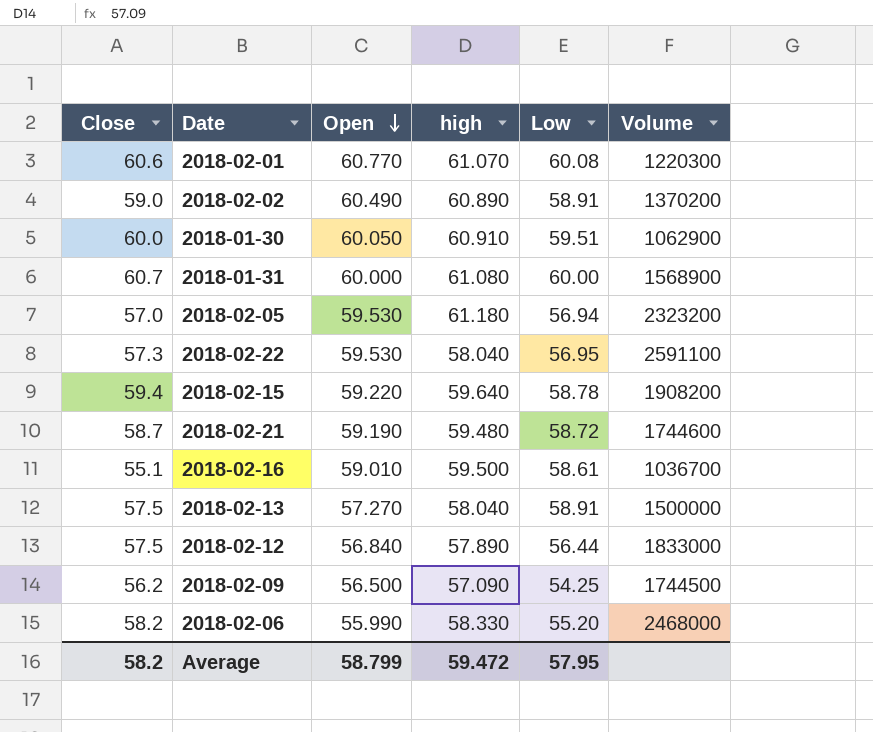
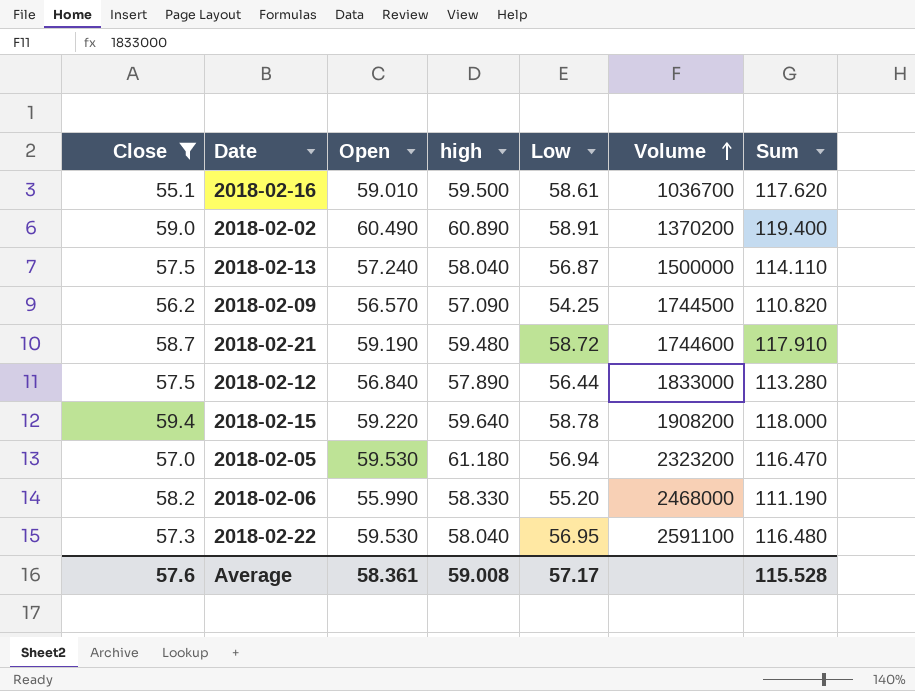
filter: none -> Close <= 59.4
row order: Open descending -> Volume ascending
column Sum | formula: none -> [Open] + [Low]
2018-02-13 | Open: 57.270 -> 57.240
2018-02-13 | Low: 58.91 -> 56.87
2018-02-09 | Open: 56.500 -> 56.570
Average | Close: 58.2 -> 57.6
Average | Open: 58.799 -> 58.361
Average | high: 59.472 -> 59.008
Average | Low: 57.95 -> 57.17

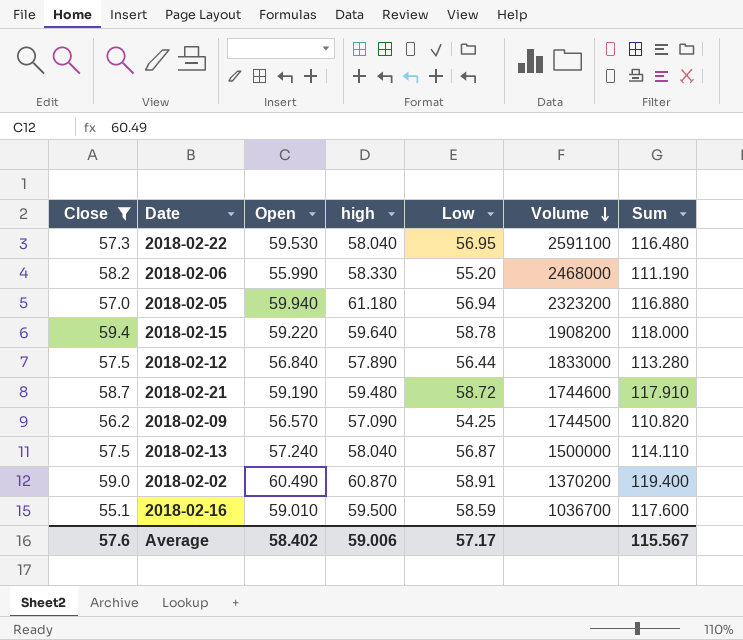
row order: Volume ascending -> Volume descending
2018-02-05 | Open: 59.530 -> 59.940
2018-02-05 | Sum: 116.470 -> 116.880
2018-02-02 | high: 60.890 -> 60.870
2018-02-16 | Low: 58.61 -> 58.59
2018-02-16 | Sum: 117.620 -> 117.600
Average | Open: 58.361 -> 58.402
Average | high: 59.008 -> 59.006
Average | Sum: 115.528 -> 115.567

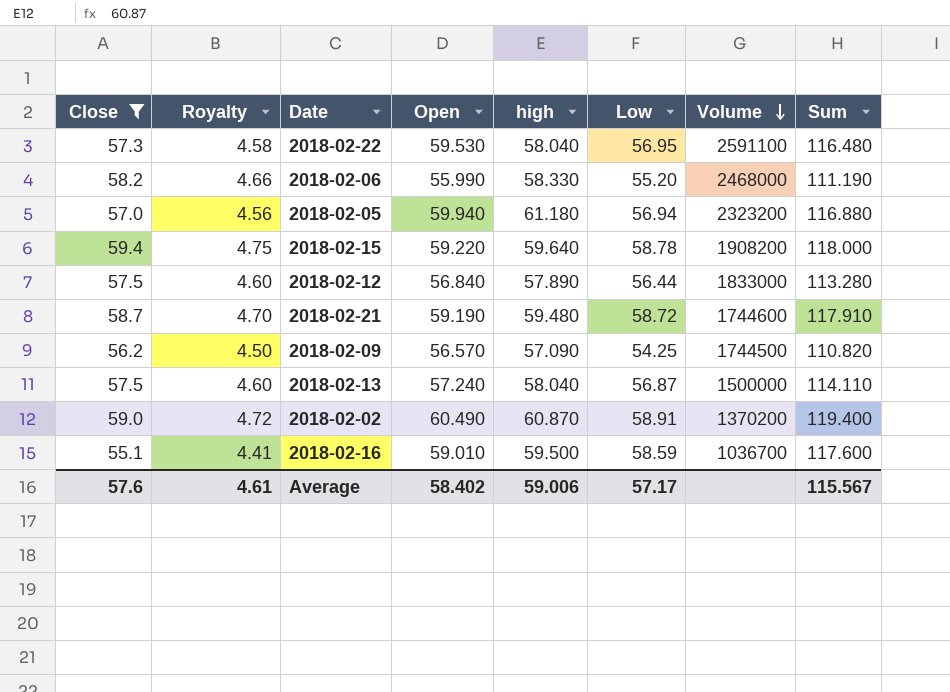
column Royalty | formula: none -> [Close] * 0.08

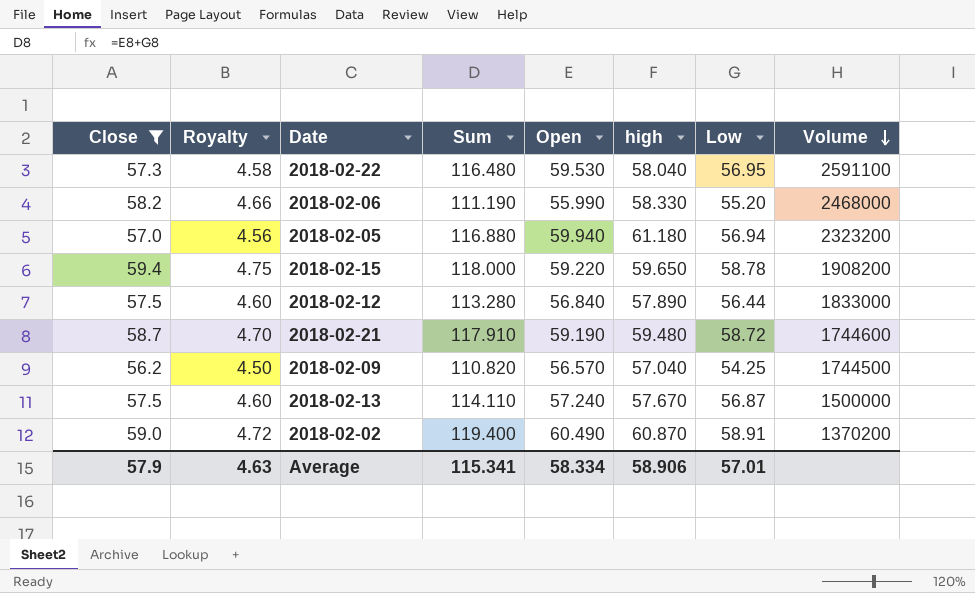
column Sum | position: 8 -> 4
row 2018-02-16: 55.1 | 4.41 | 59.010 | 59.500 | 58.59 | 1036700 | 117.600 -> none
2018-02-15 | high: 59.640 -> 59.650
2018-02-09 | high: 57.090 -> 57.040
2018-02-13 | high: 58.040 -> 57.670
Average | Close: 57.6 -> 57.9
Average | Royalty: 4.61 -> 4.63
Average | Sum: 115.567 -> 115.341
Average | Open: 58.402 -> 58.334
Average | high: 59.006 -> 58.906
Average | Low: 57.17 -> 57.01

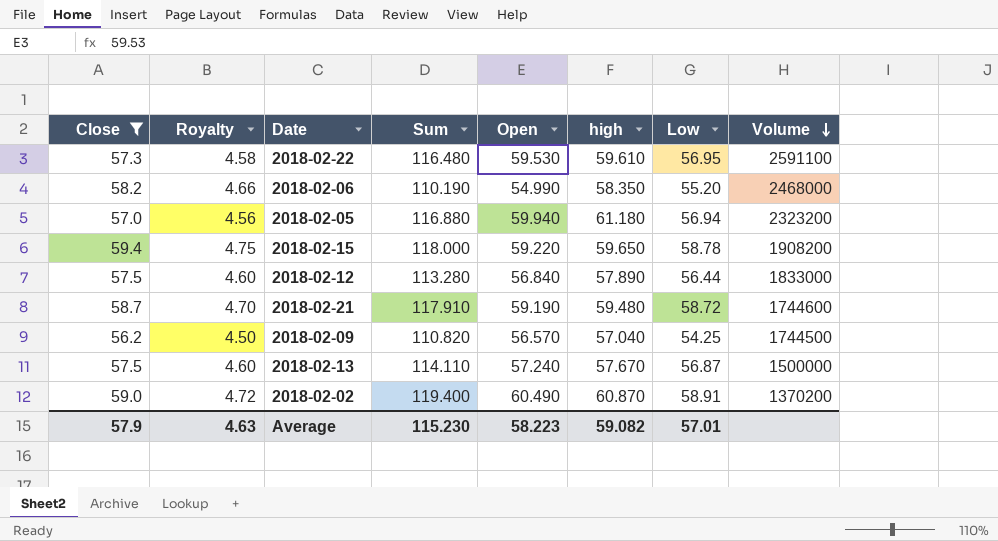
2018-02-22 | high: 58.040 -> 59.610
2018-02-06 | Sum: 111.190 -> 110.190
2018-02-06 | Open: 55.990 -> 54.990
2018-02-06 | high: 58.330 -> 58.350
Average | Sum: 115.341 -> 115.230
Average | Open: 58.334 -> 58.223
Average | high: 58.906 -> 59.082

